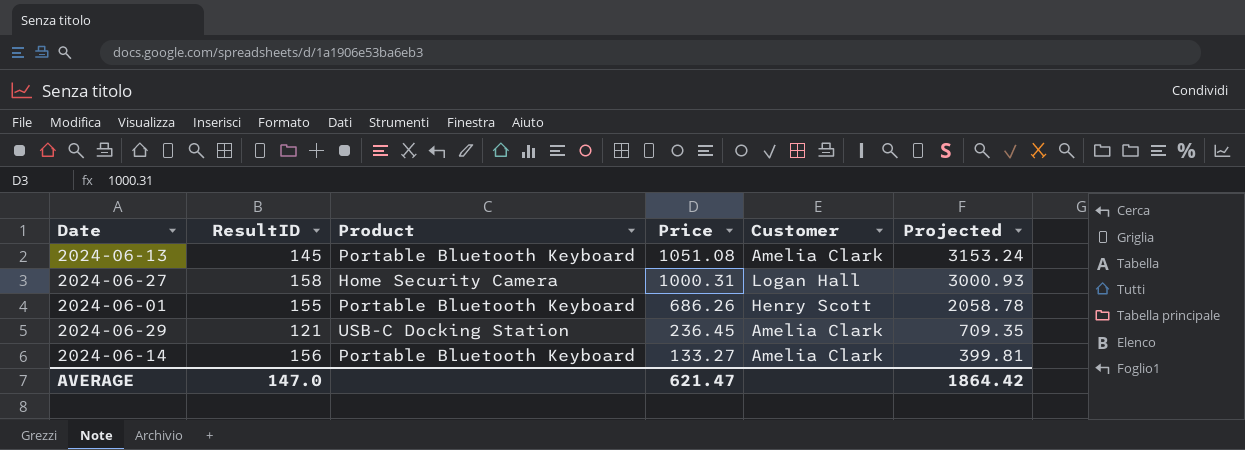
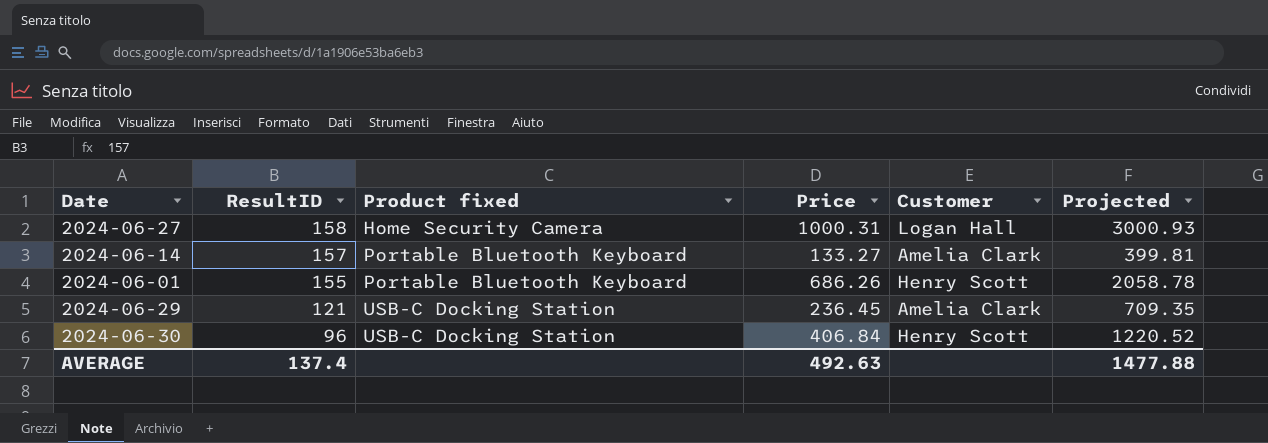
row order: Price descending -> ResultID descending
column name: Product -> Product fixed
row 2024-06-13: 145 | Portable Bluetooth Keyboard | 1051.08 | Amelia Clark | 3153.24 -> none
2024-06-14 | ResultID: 156 -> 157
row 2024-06-30: none -> 96 | USB-C Docking Station | 406.84 | Henry Scott | 1220.52
AVERAGE | ResultID: 147.0 -> 137.4
AVERAGE | Price: 621.47 -> 492.63
AVERAGE | Projected: 1864.42 -> 1477.88

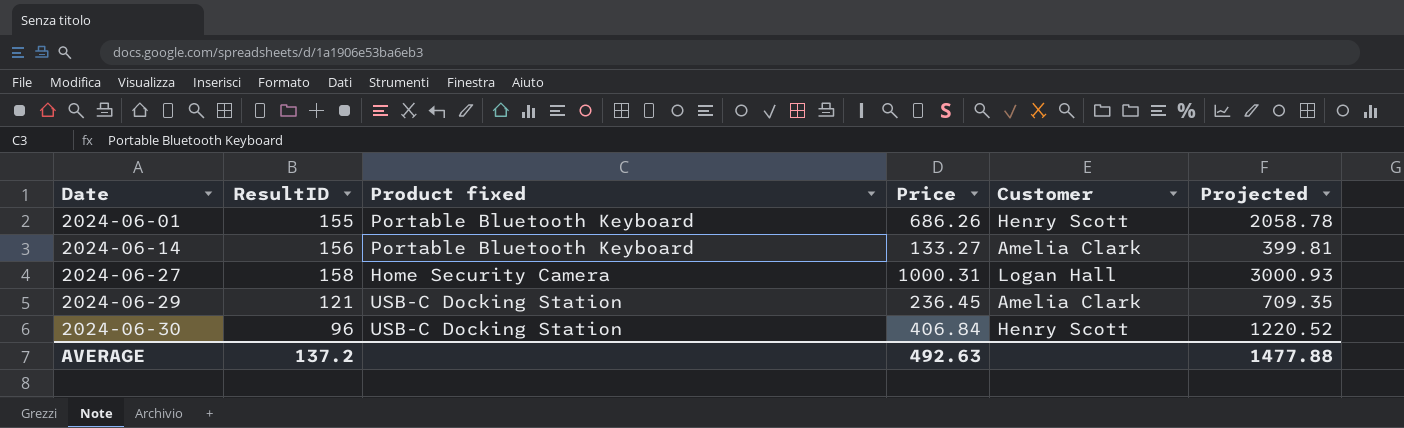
row order: ResultID descending -> Date ascending
2024-06-14 | ResultID: 157 -> 156
AVERAGE | ResultID: 137.4 -> 137.2

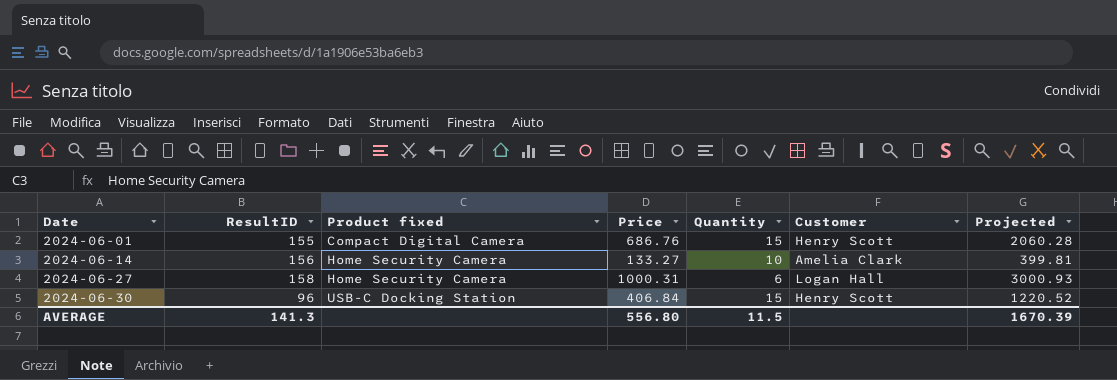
column Quantity | position: none -> 5
row 2024-06-29: 121 | USB-C Docking Station | 236.45 | Amelia Clark | 709.35 -> none
2024-06-01 | Product fixed: Portable Bluetooth Keyboard -> Compact Digital Camera
2024-06-01 | Price: 686.26 -> 686.76
2024-06-01 | Projected: 2058.78 -> 2060.28
2024-06-14 | Product fixed: Portable Bluetooth Keyboard -> Home Security Camera
AVERAGE | ResultID: 137.2 -> 141.3
AVERAGE | Price: 492.63 -> 556.80
AVERAGE | Projected: 1477.88 -> 1670.39

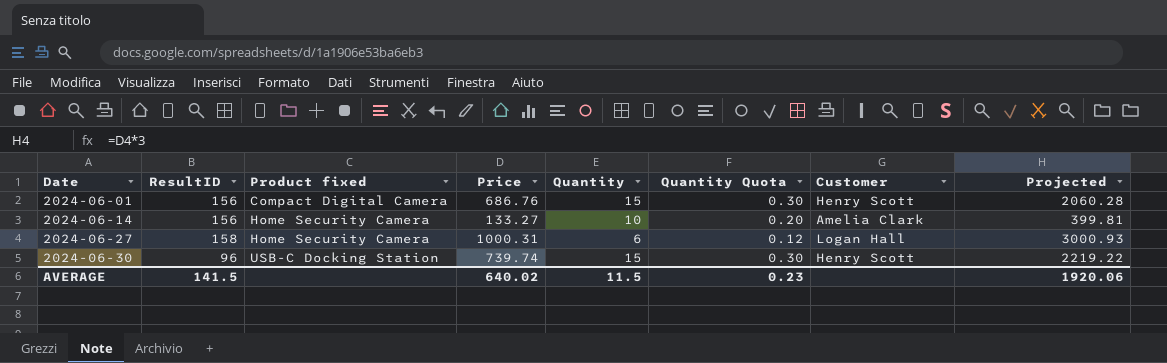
column Quantity Quota | formula: none -> [Quantity] * 0.02
2024-06-01 | ResultID: 155 -> 156
2024-06-30 | Price: 406.84 -> 739.74
2024-06-30 | Projected: 1220.52 -> 2219.22
AVERAGE | ResultID: 141.3 -> 141.5
AVERAGE | Price: 556.80 -> 640.02
AVERAGE | Projected: 1670.39 -> 1920.06

